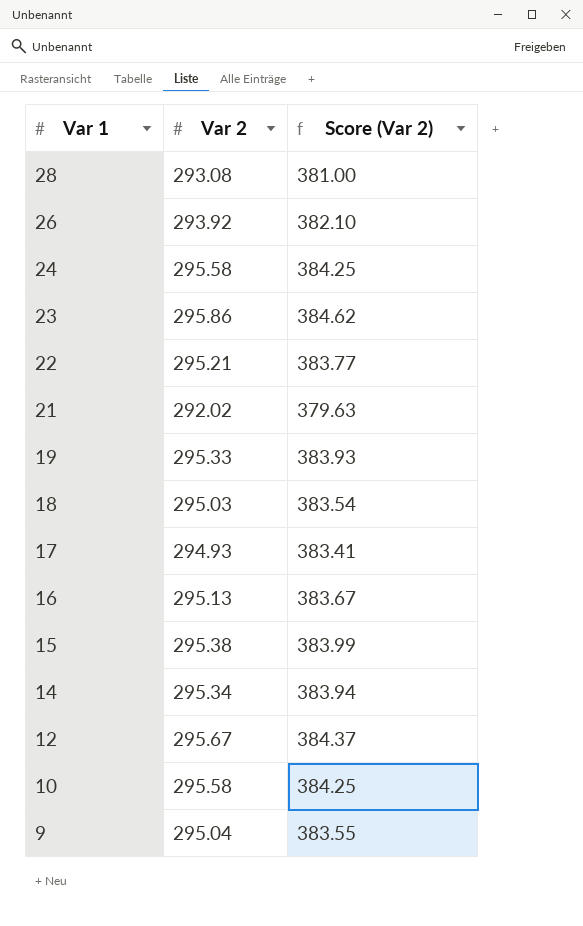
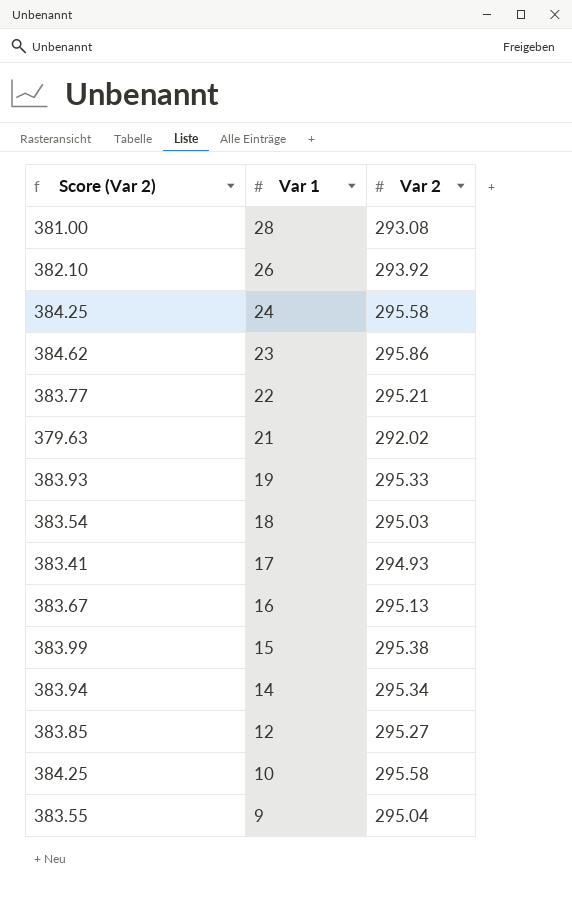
column Score (Var 2) | position: 3 -> 1
12 | Score (Var 2): 384.37 -> 383.85
12 | Var 2: 295.67 -> 295.27

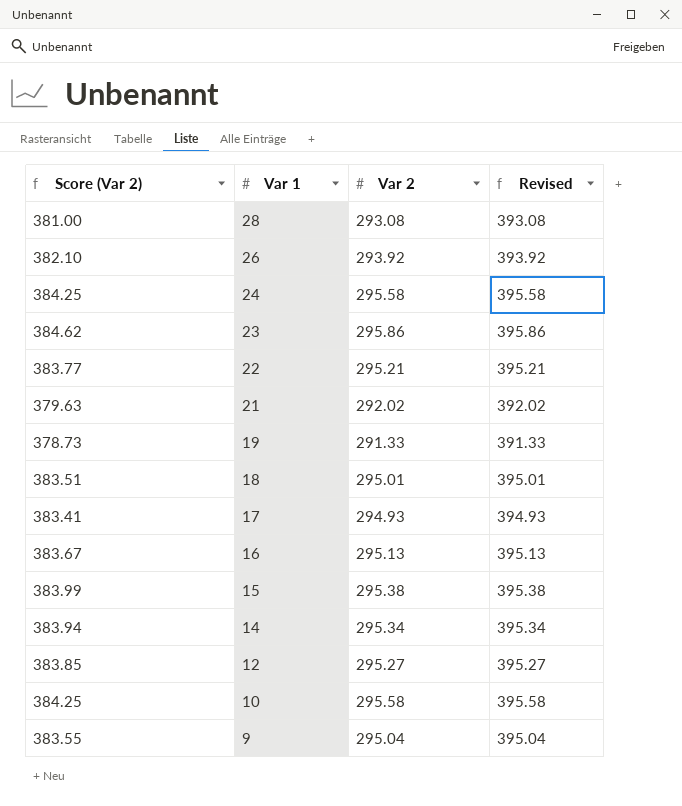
column Revised | formula: none -> [Var 2] + 100
19 | Score (Var 2): 383.93 -> 378.73
19 | Var 2: 295.33 -> 291.33
18 | Score (Var 2): 383.54 -> 383.51
18 | Var 2: 295.03 -> 295.01

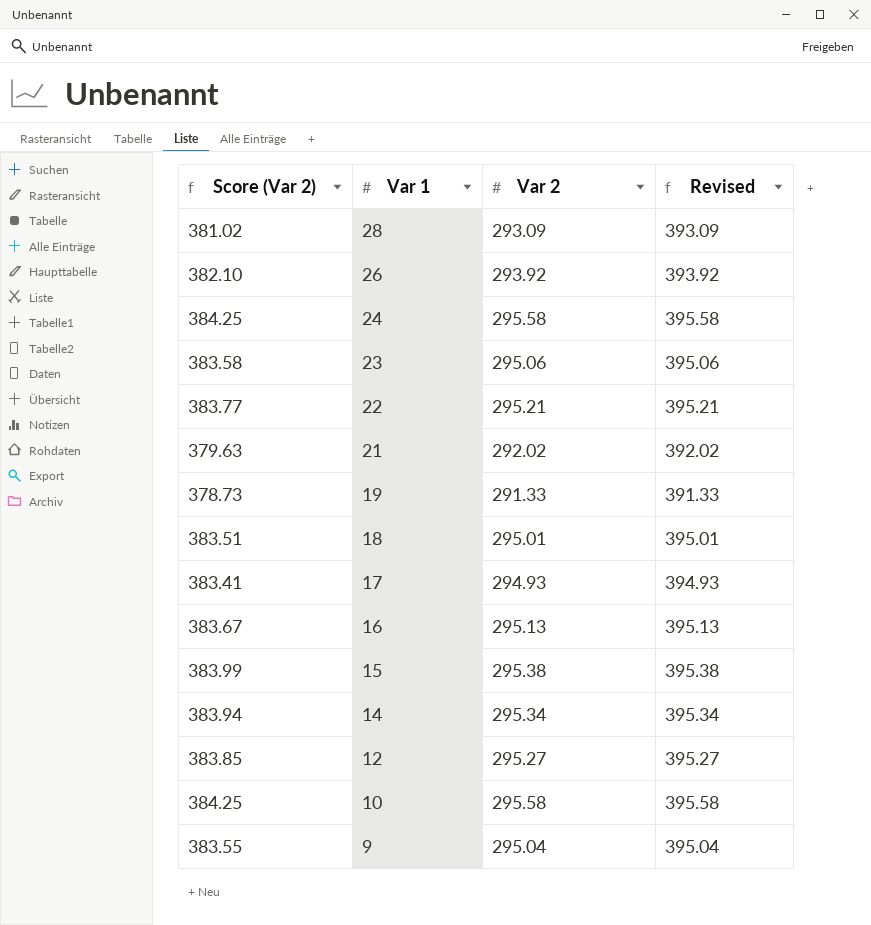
28 | Score (Var 2): 381.00 -> 381.02
28 | Var 2: 293.08 -> 293.09
28 | Revised: 393.08 -> 393.09
23 | Score (Var 2): 384.62 -> 383.58
23 | Var 2: 295.86 -> 295.06
23 | Revised: 395.86 -> 395.06

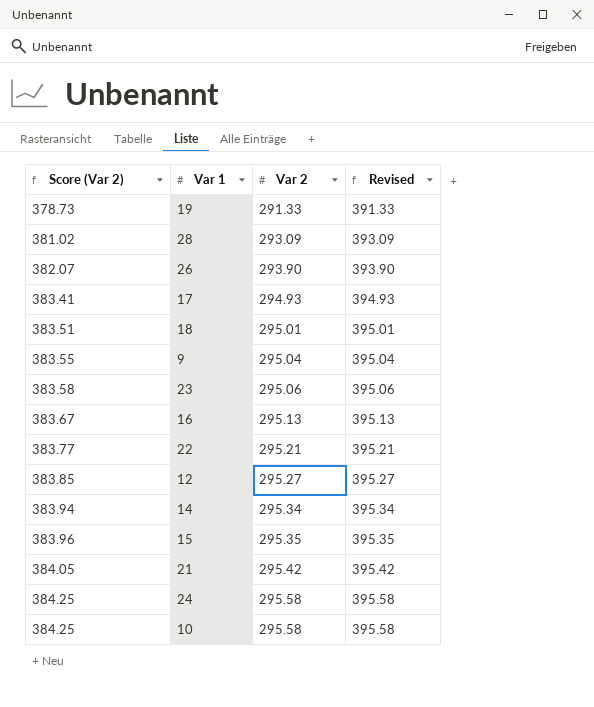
row order: Var 1 descending -> Score (Var 2) ascending
26 | Score (Var 2): 382.10 -> 382.07
26 | Var 2: 293.92 -> 293.90
26 | Revised: 393.92 -> 393.90
15 | Score (Var 2): 383.99 -> 383.96
15 | Var 2: 295.38 -> 295.35
15 | Revised: 395.38 -> 395.35
21 | Score (Var 2): 379.63 -> 384.05
21 | Var 2: 292.02 -> 295.42
21 | Revised: 392.02 -> 395.42

